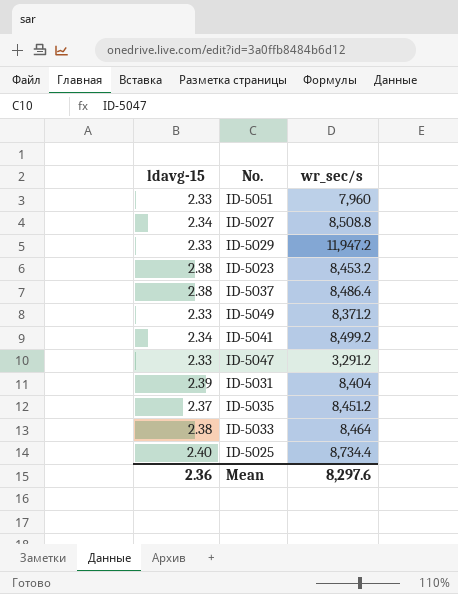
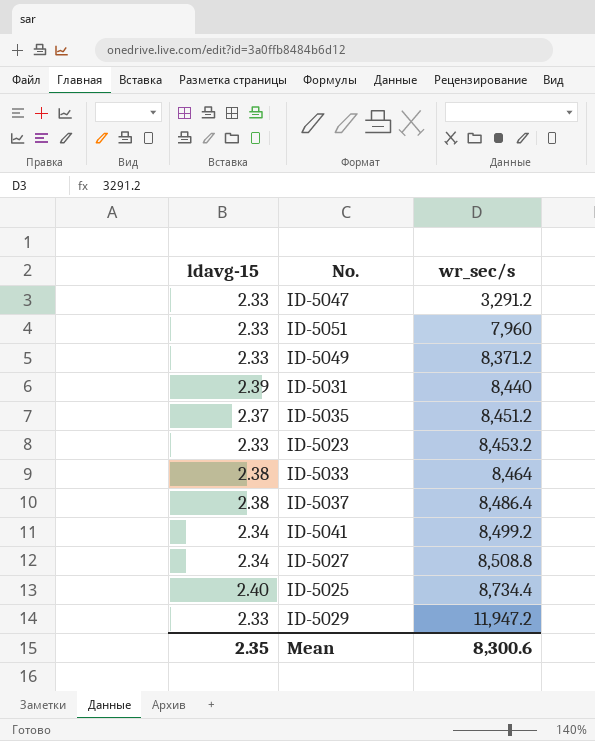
row order: none -> wr_sec/s ascending
ID-5031 | wr_sec/s: 8,404 -> 8,440
ID-5023 | ldavg-15: 2.38 -> 2.33
Mean | ldavg-15: 2.36 -> 2.35
Mean | wr_sec/s: 8,297.6 -> 8,300.6

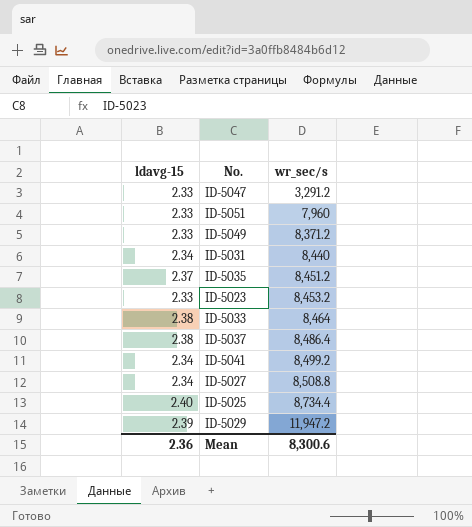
ID-5031 | ldavg-15: 2.39 -> 2.34
ID-5029 | ldavg-15: 2.33 -> 2.39
Mean | ldavg-15: 2.35 -> 2.36

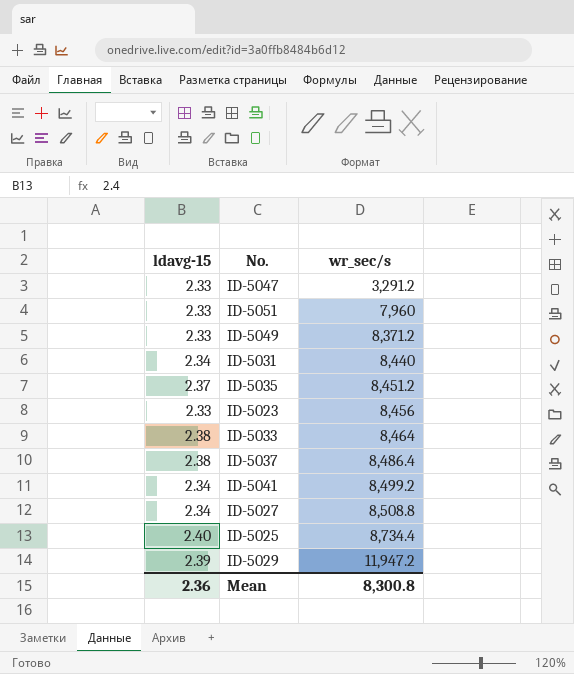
ID-5023 | wr_sec/s: 8,453.2 -> 8,456
Mean | wr_sec/s: 8,300.6 -> 8,300.8

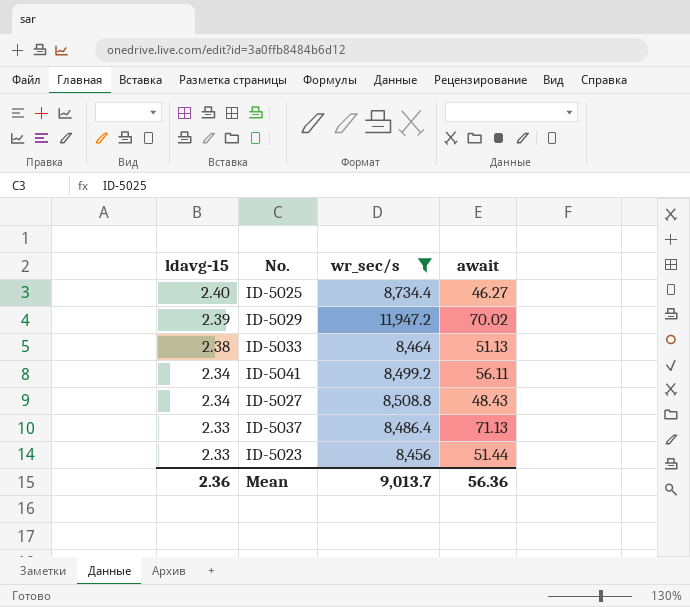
filter: none -> wr_sec/s >= 8,456
row order: wr_sec/s ascending -> ldavg-15 descending
column await | position: none -> 4
ID-5037 | ldavg-15: 2.38 -> 2.33
Mean | wr_sec/s: 8,300.8 -> 9,013.7

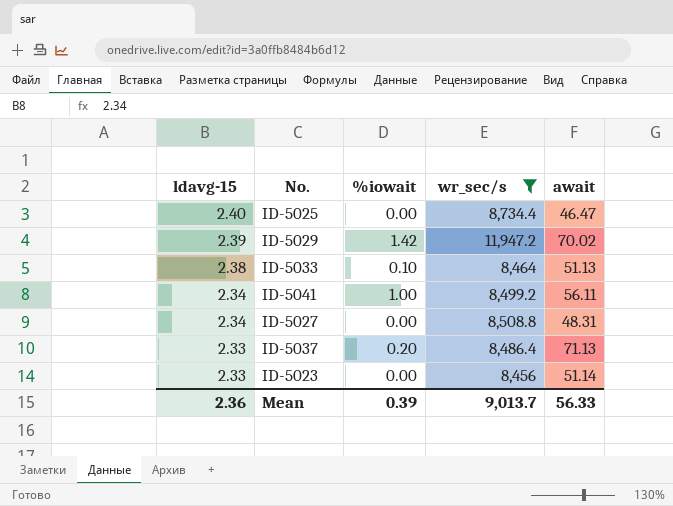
column %iowait | position: none -> 3
ID-5025 | await: 46.27 -> 46.47
ID-5027 | await: 48.43 -> 48.31
ID-5023 | await: 51.44 -> 51.14
Mean | await: 56.36 -> 56.33

